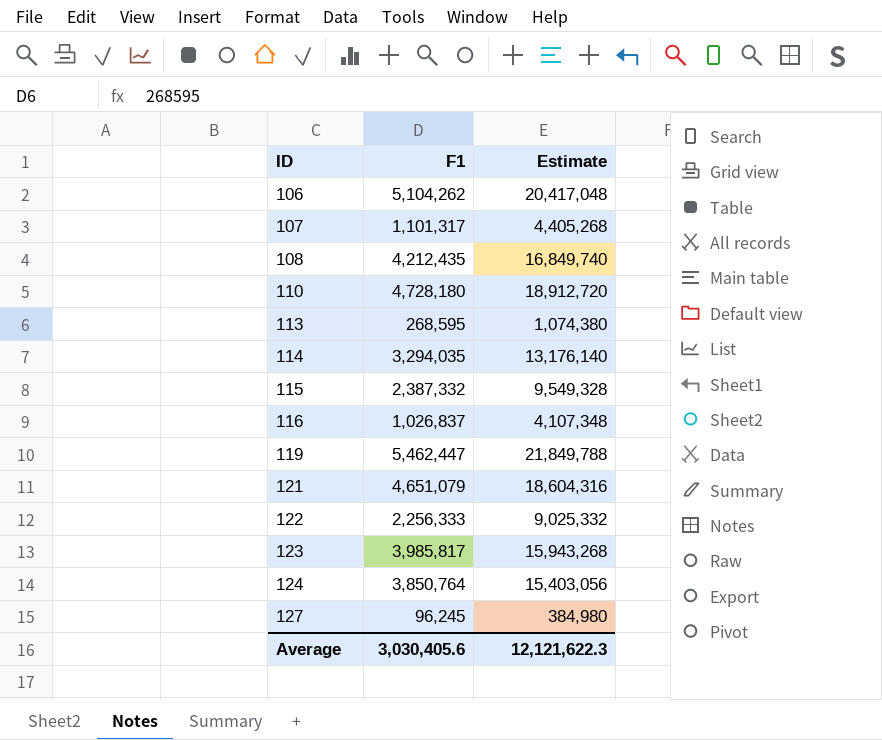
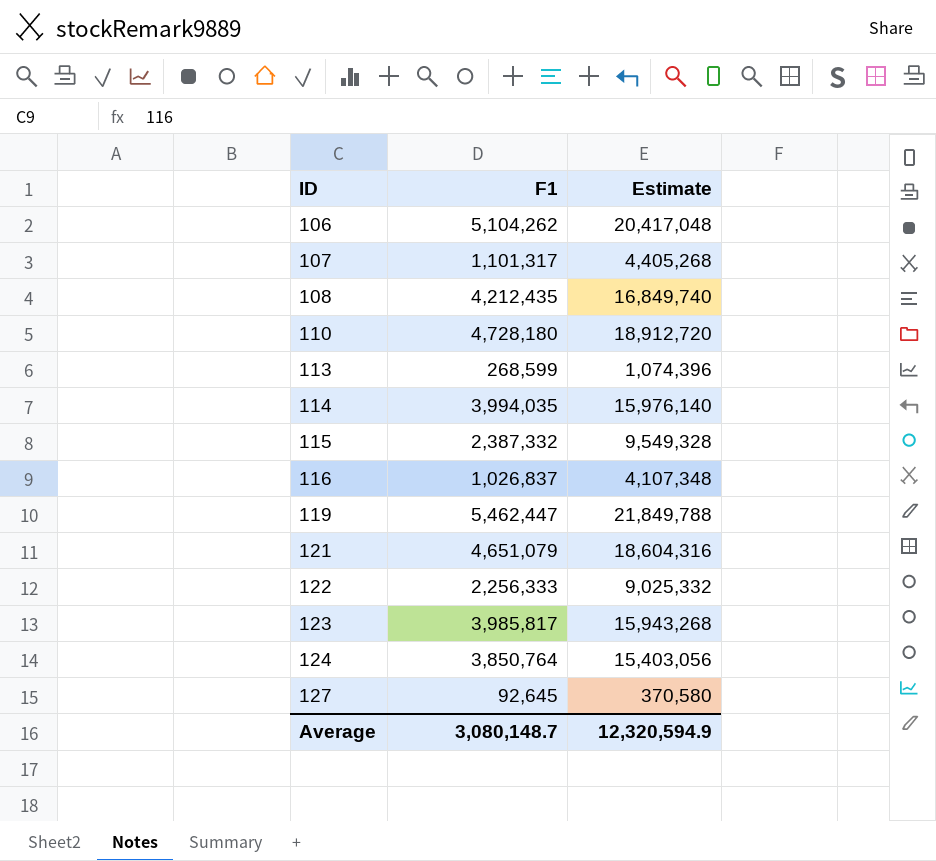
113 | F1: 268,595 -> 268,599
113 | Estimate: 1,074,380 -> 1,074,396
114 | F1: 3,294,035 -> 3,994,035
114 | Estimate: 13,176,140 -> 15,976,140
127 | F1: 96,245 -> 92,645
127 | Estimate: 384,980 -> 370,580
Average | F1: 3,030,405.6 -> 3,080,148.7
Average | Estimate: 12,121,622.3 -> 12,320,594.9

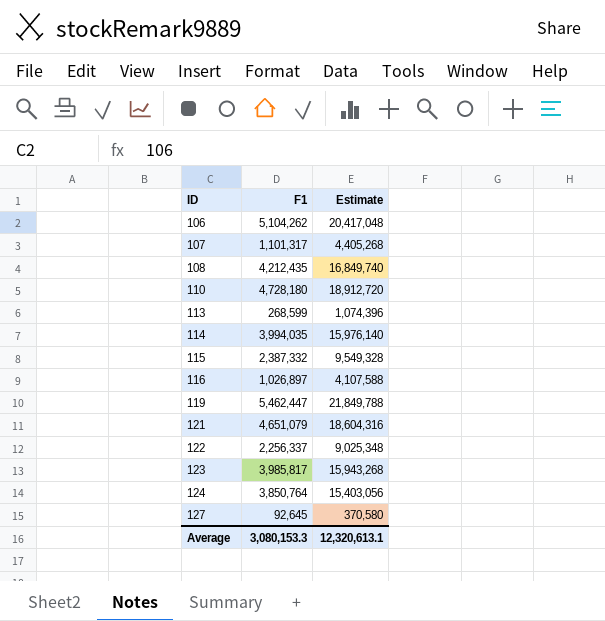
116 | F1: 1,026,837 -> 1,026,897
116 | Estimate: 4,107,348 -> 4,107,588
122 | F1: 2,256,333 -> 2,256,337
122 | Estimate: 9,025,332 -> 9,025,348
Average | F1: 3,080,148.7 -> 3,080,153.3
Average | Estimate: 12,320,594.9 -> 12,320,613.1

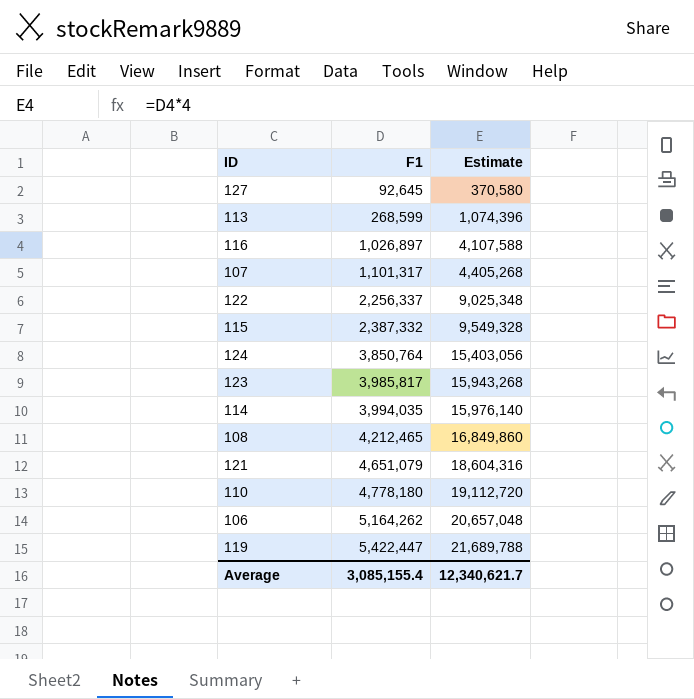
row order: ID ascending -> F1 ascending
108 | F1: 4,212,435 -> 4,212,465
108 | Estimate: 16,849,740 -> 16,849,860
110 | F1: 4,728,180 -> 4,778,180
110 | Estimate: 18,912,720 -> 19,112,720
106 | F1: 5,104,262 -> 5,164,262
106 | Estimate: 20,417,048 -> 20,657,048
119 | F1: 5,462,447 -> 5,422,447
119 | Estimate: 21,849,788 -> 21,689,788
Average | F1: 3,080,153.3 -> 3,085,155.4
Average | Estimate: 12,320,613.1 -> 12,340,621.7

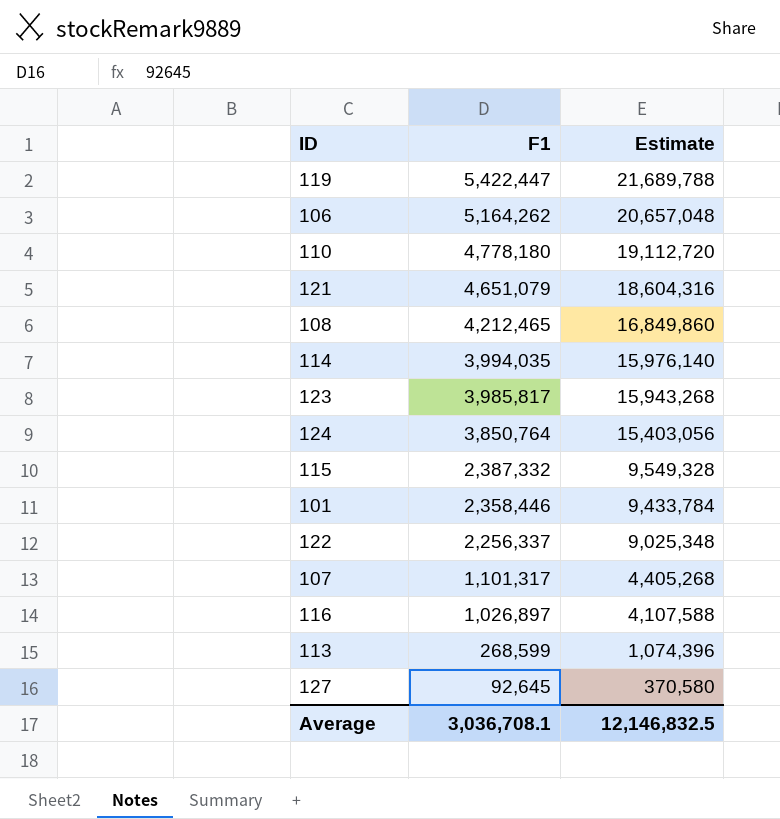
row order: F1 ascending -> F1 descending
row 101: none -> 2,358,446 | 9,433,784
Average | F1: 3,085,155.4 -> 3,036,708.1
Average | Estimate: 12,340,621.7 -> 12,146,832.5

